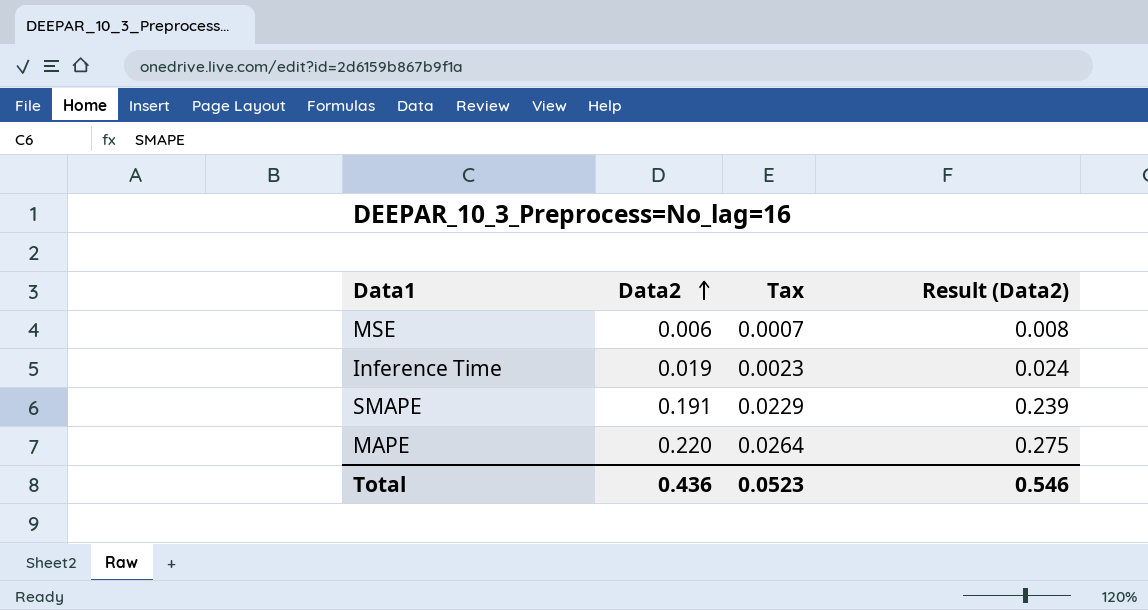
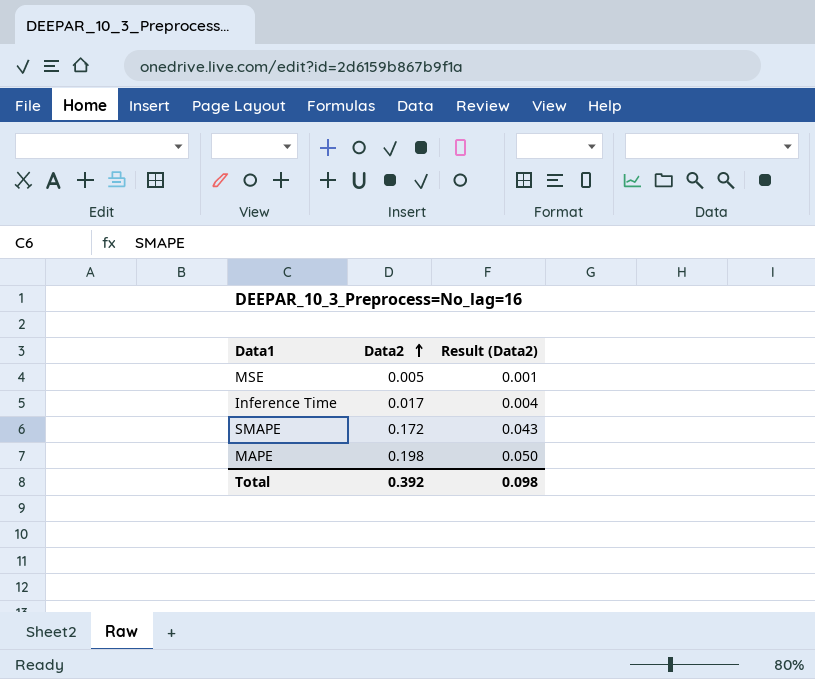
column Tax | formula: [Data2] * 0.12 -> none
column Result (Data2) | formula: [Data2] * 1.25 -> [Data2] * 0.25
MSE | Data2: 0.006 -> 0.005
Inference Time | Data2: 0.019 -> 0.017
SMAPE | Data2: 0.191 -> 0.172
MAPE | Data2: 0.220 -> 0.198
Total | Data2: 0.436 -> 0.392
Total | Result (Data2): 0.546 -> 0.098

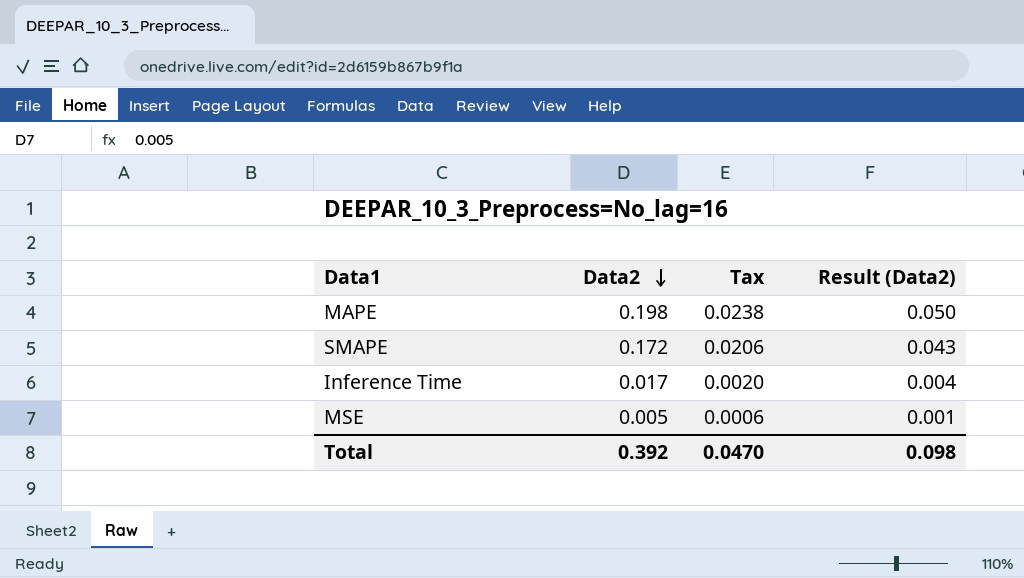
row order: Data2 ascending -> Data2 descending
column Tax | formula: none -> [Data2] * 0.12

